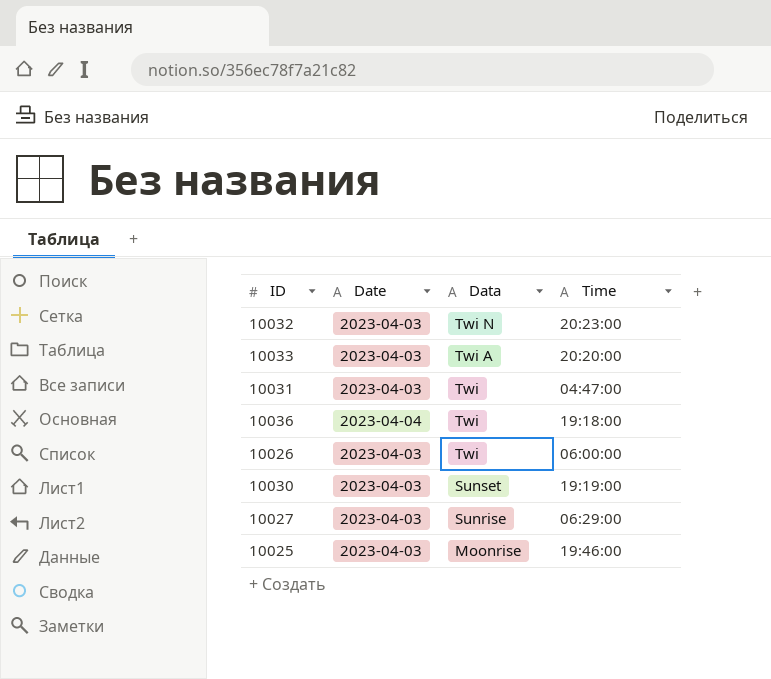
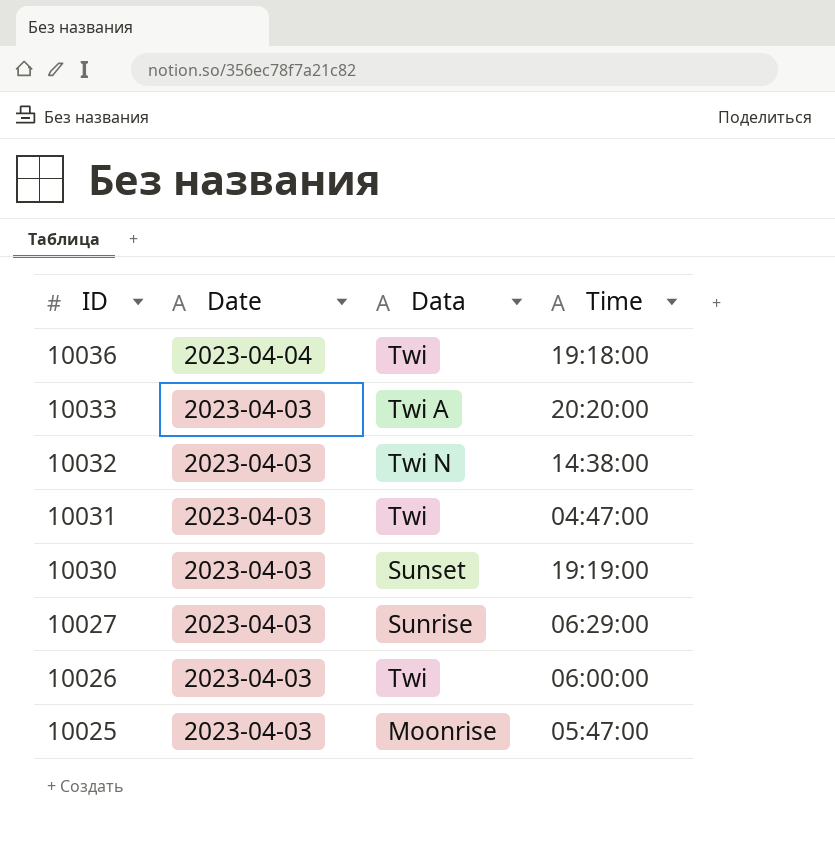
row order: Data descending -> ID descending
10032 | Time: 20:23:00 -> 14:38:00
10025 | Time: 19:46:00 -> 05:47:00

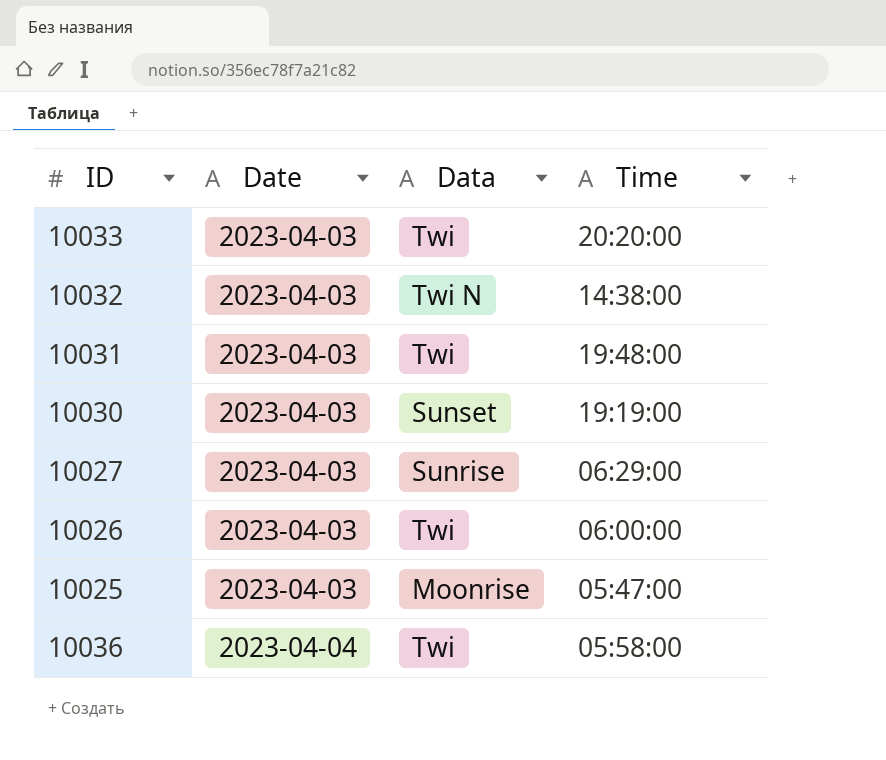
row order: ID descending -> Date ascending
10033 | Data: Twi A -> Twi
10031 | Time: 04:47:00 -> 19:48:00
10036 | Time: 19:18:00 -> 05:58:00

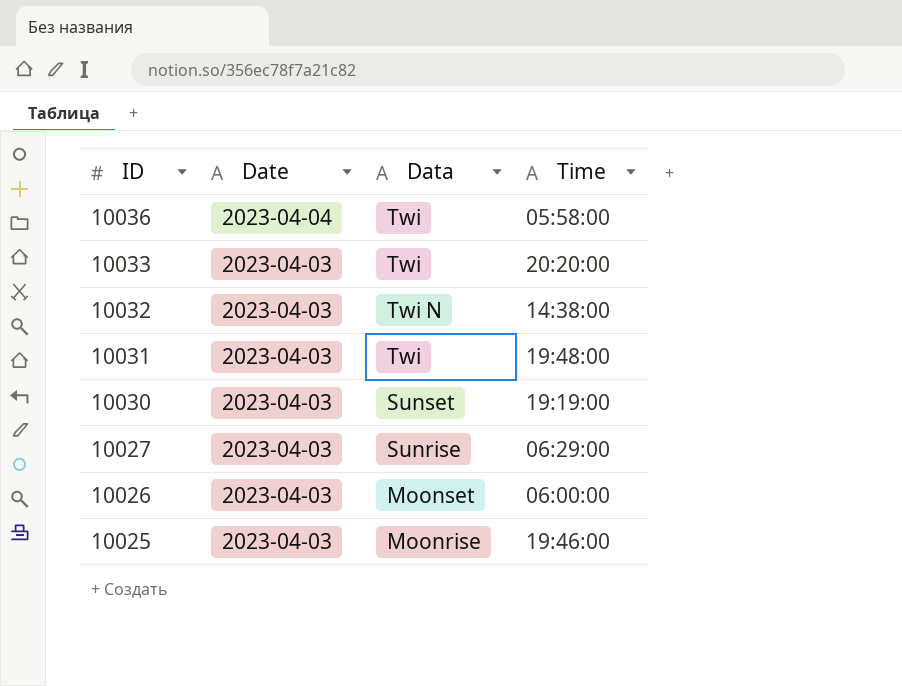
row order: Date ascending -> ID descending
10026 | Data: Twi -> Moonset
10025 | Time: 05:47:00 -> 19:46:00

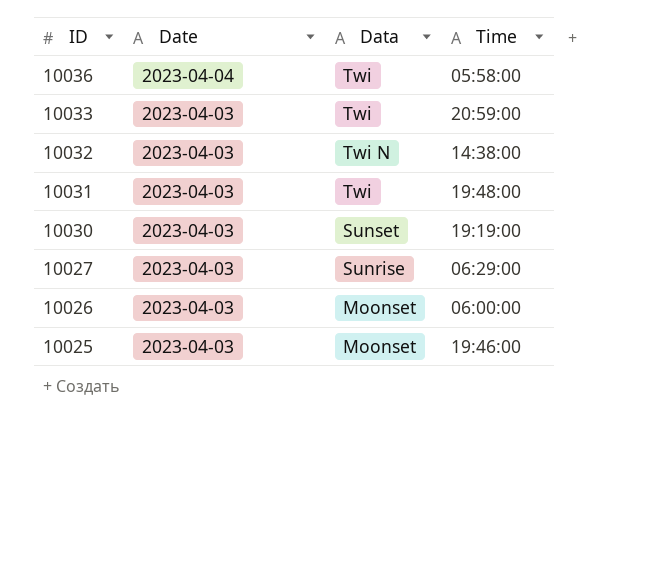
10033 | Time: 20:20:00 -> 20:59:00
10025 | Data: Moonrise -> Moonset

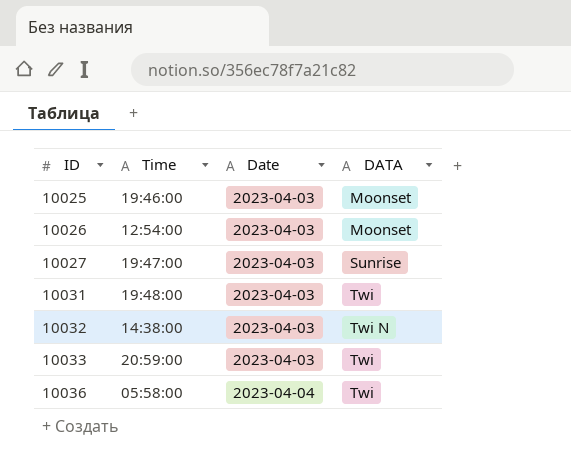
row order: ID descending -> ID ascending
column Time | position: 4 -> 2
column name: Data -> DATA
row 10030: 2023-04-03 | Sunset | 19:19:00 -> none
10026 | Time: 06:00:00 -> 12:54:00
10027 | Time: 06:29:00 -> 19:47:00

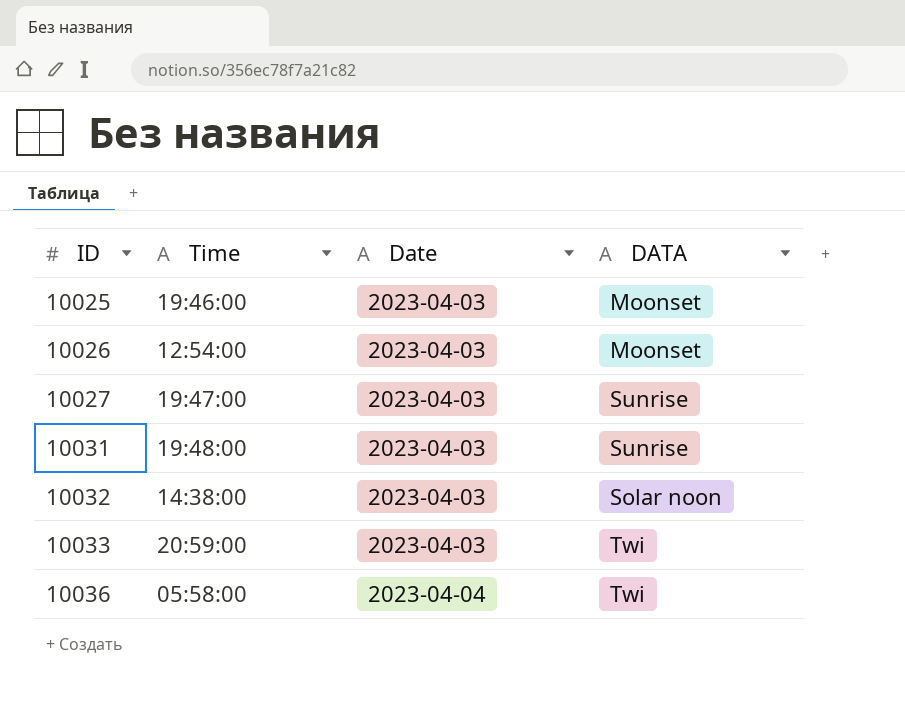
10031 | DATA: Twi -> Sunrise
10032 | DATA: Twi N -> Solar noon

